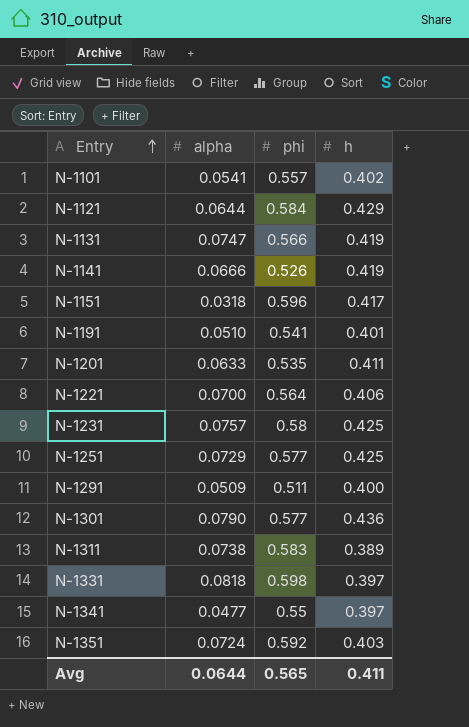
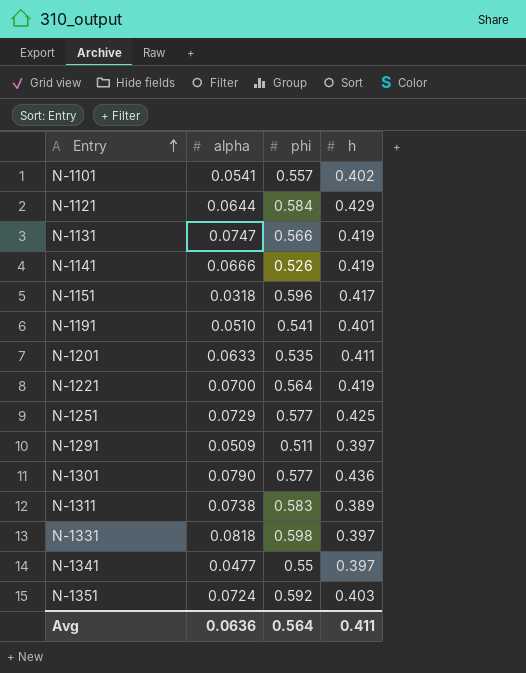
row N-1231: 0.0757 | 0.58 | 0.425 -> none
N-1221 | h: 0.406 -> 0.419
N-1291 | h: 0.400 -> 0.397
Avg | alpha: 0.0644 -> 0.0636
Avg | phi: 0.565 -> 0.564

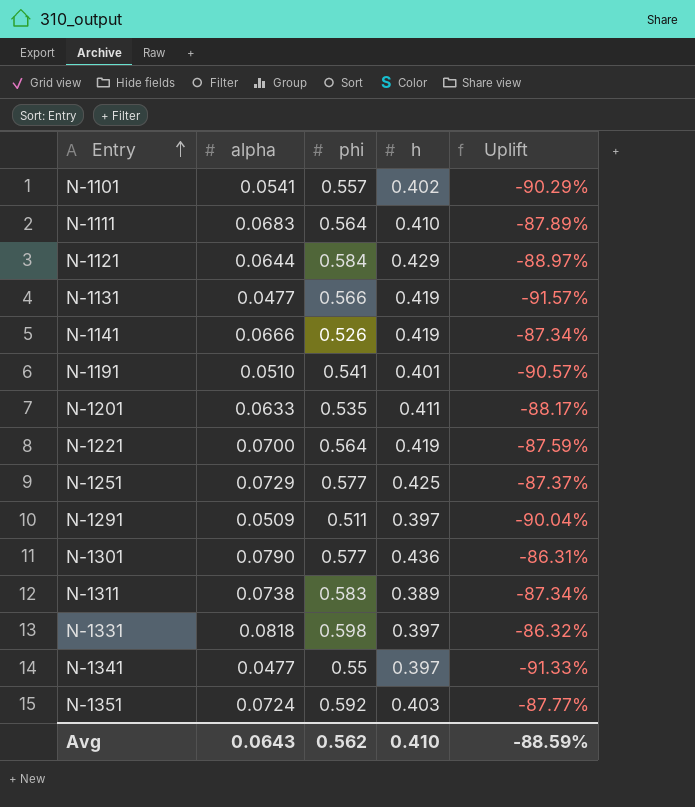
column Uplift | formula: none -> ([alpha] - [phi]) / [phi]
row N-1151: 0.0318 | 0.596 | 0.417 -> none
row N-1111: none -> 0.0683 | 0.564 | 0.410 | -87.89%
N-1131 | alpha: 0.0747 -> 0.0477
Avg | alpha: 0.0636 -> 0.0643
Avg | phi: 0.564 -> 0.562
Avg | h: 0.411 -> 0.410

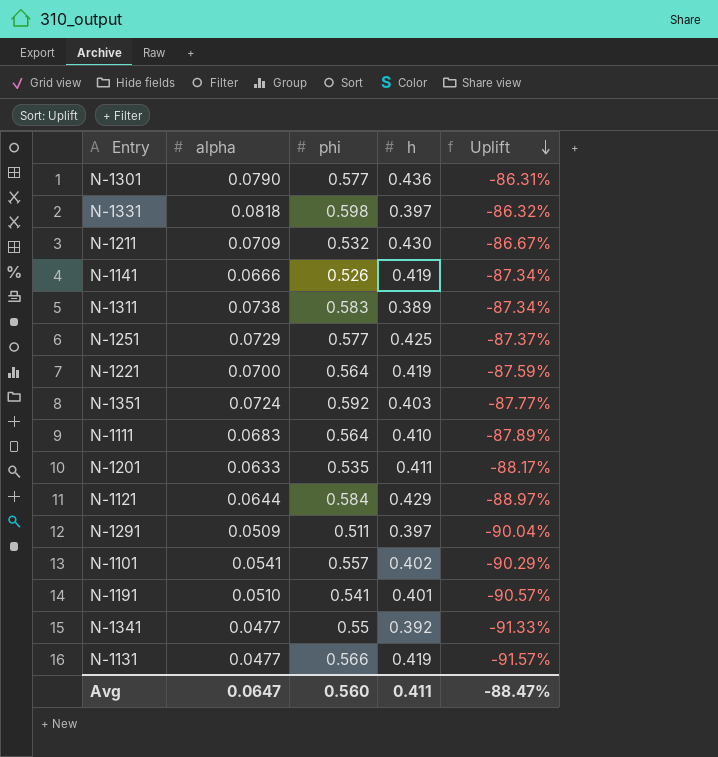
row order: Entry ascending -> Uplift descending
row N-1211: none -> 0.0709 | 0.532 | 0.430 | -86.67%
N-1341 | h: 0.397 -> 0.392
Avg | alpha: 0.0643 -> 0.0647
Avg | phi: 0.562 -> 0.560
Avg | h: 0.410 -> 0.411
Avg | Uplift: -88.59% -> -88.47%

